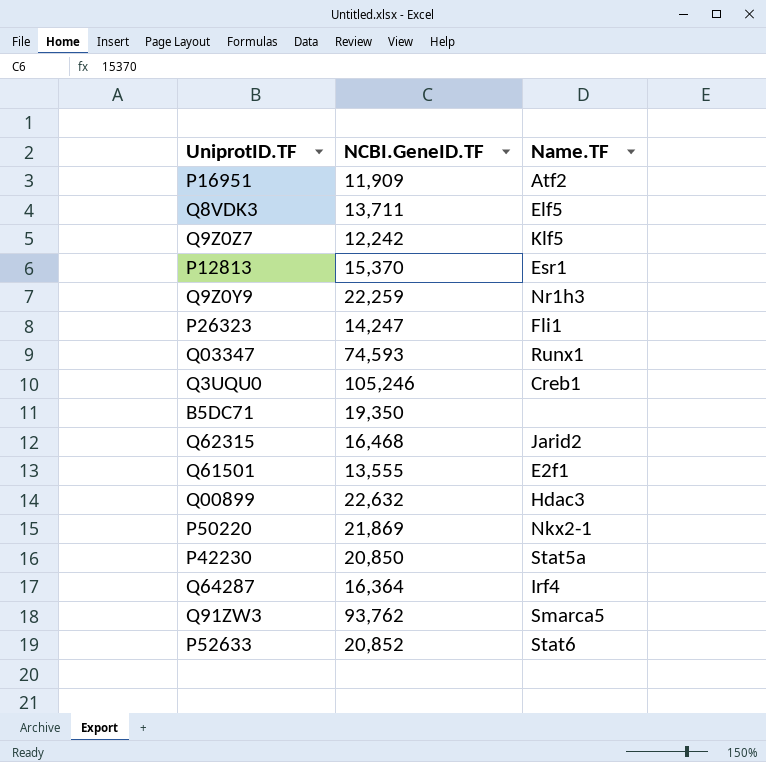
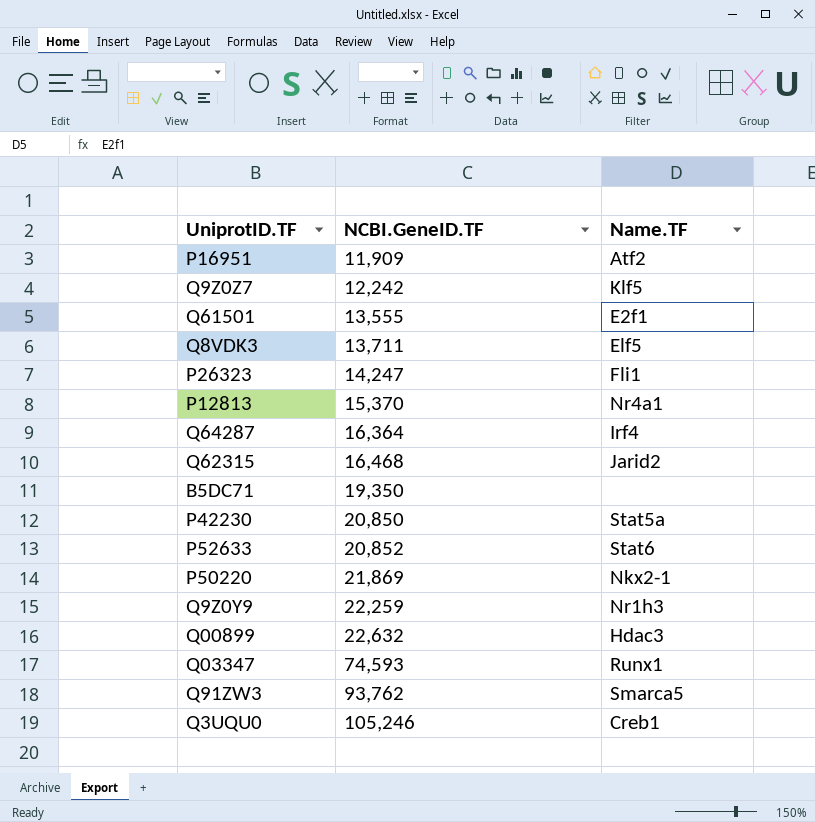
row order: none -> NCBI.GeneID.TF ascending
P12813 | Name.TF: Esr1 -> Nr4a1

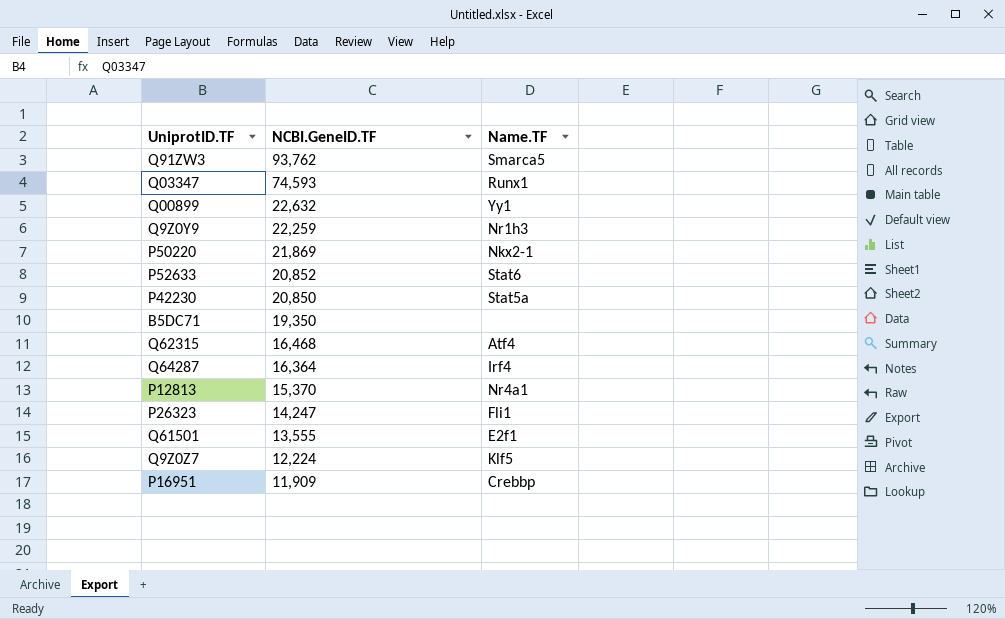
row order: NCBI.GeneID.TF ascending -> NCBI.GeneID.TF descending
row Q8VDK3: 13,711 | Elf5 -> none
row Q3UQU0: 105,246 | Creb1 -> none
Q00899 | Name.TF: Hdac3 -> Yy1
Q62315 | Name.TF: Jarid2 -> Atf4
Q9Z0Z7 | NCBI.GeneID.TF: 12,242 -> 12,224
P16951 | Name.TF: Atf2 -> Crebbp

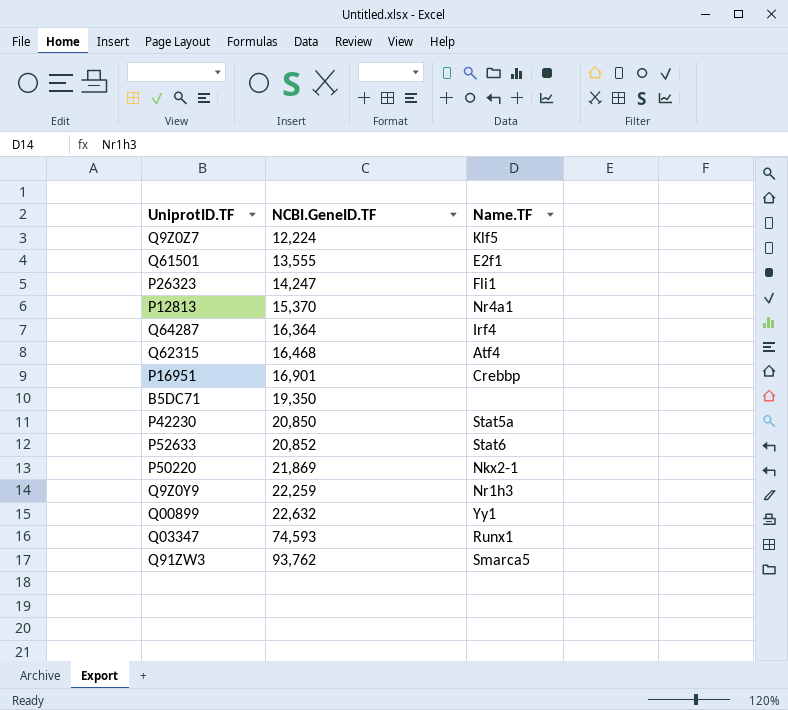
row order: NCBI.GeneID.TF descending -> NCBI.GeneID.TF ascending
P16951 | NCBI.GeneID.TF: 11,909 -> 16,901

